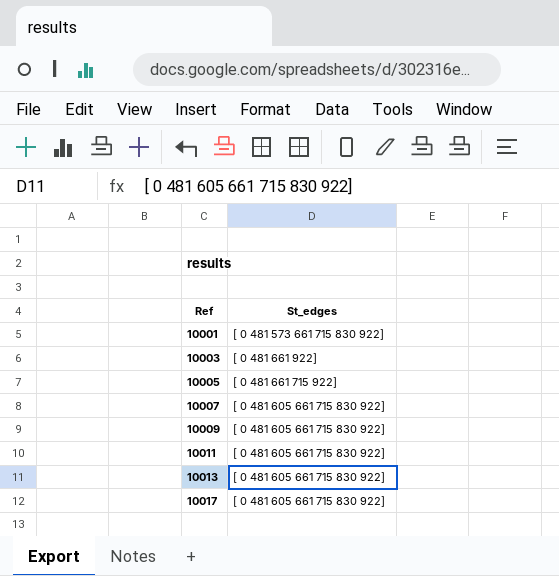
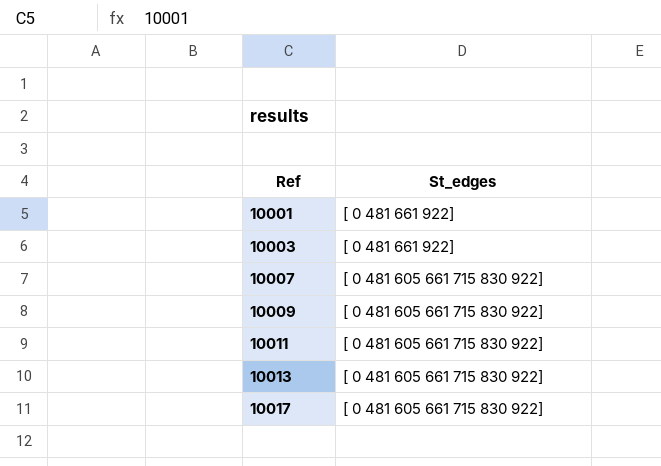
row 10005: [ 0 481 661 715 922] -> none
10001 | St_edges: [ 0 481 573 661 715 830 922] -> [ 0 481 661 922]

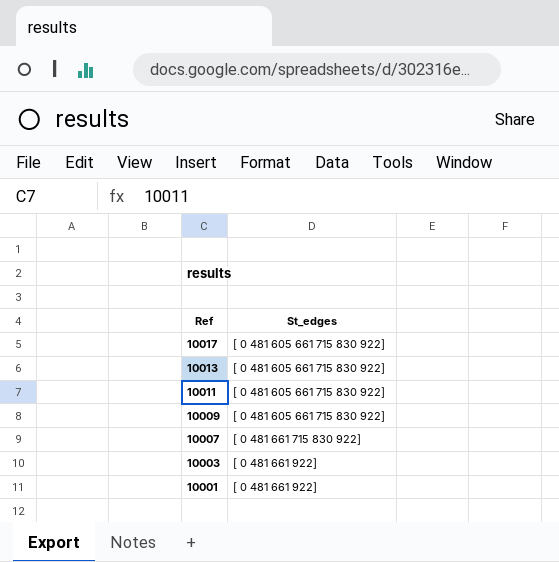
row order: Ref ascending -> Ref descending
10007 | St_edges: [ 0 481 605 661 715 830 922] -> [ 0 481 661 715 830 922]

